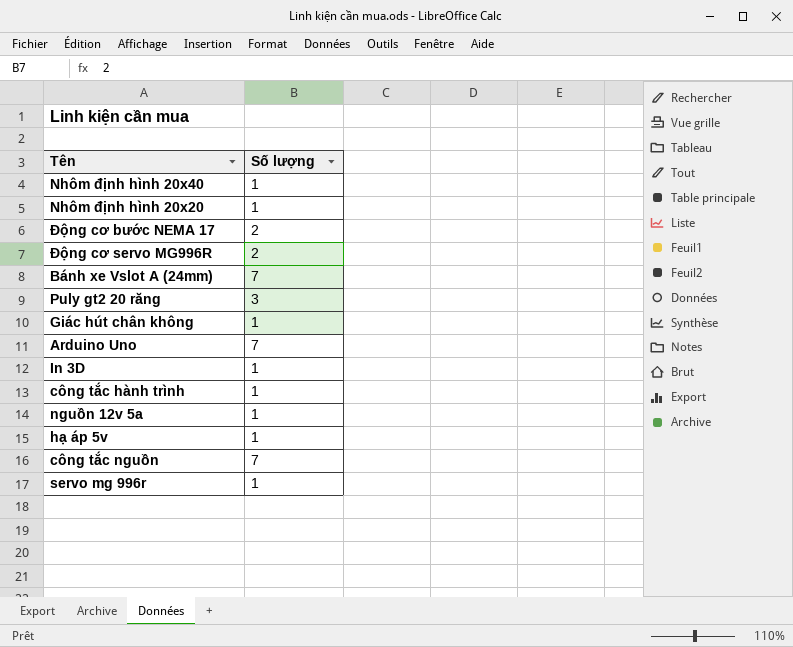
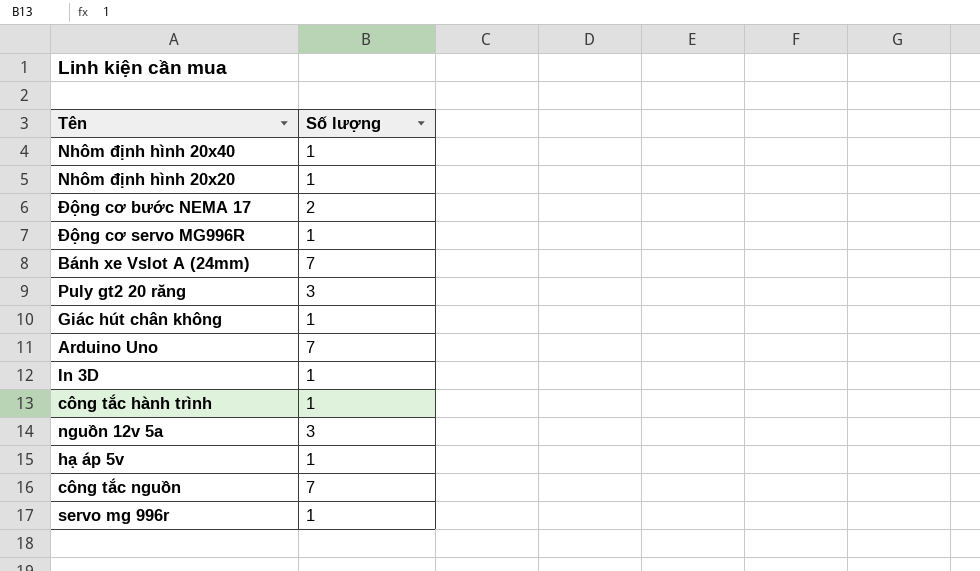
Động cơ servo MG996R | Số lượng: 2 -> 1
nguồn 12v 5a | Số lượng: 1 -> 3

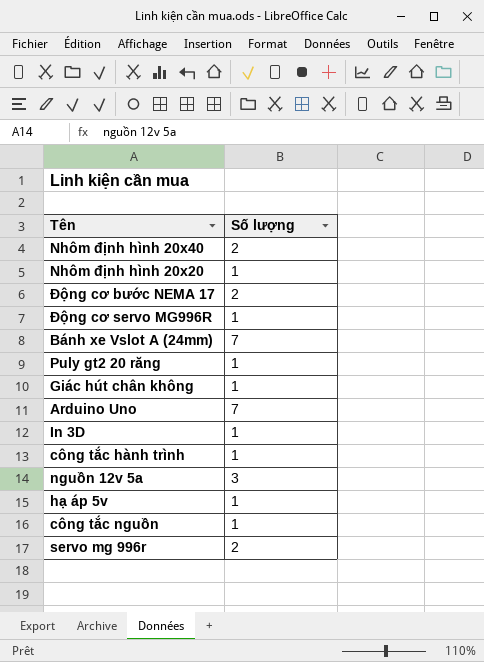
Nhôm định hình 20x40 | Số lượng: 1 -> 2
Puly gt2 20 răng | Số lượng: 3 -> 1
công tắc nguồn | Số lượng: 7 -> 1
servo mg 996r | Số lượng: 1 -> 2

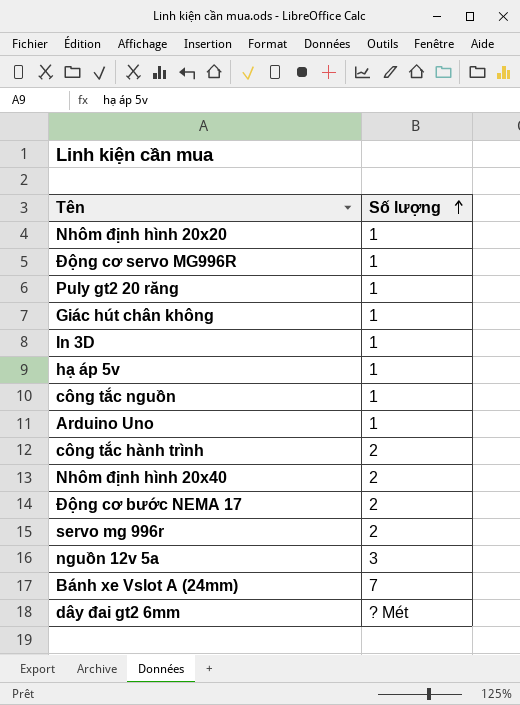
row order: none -> Số lượng ascending
Arduino Uno | Số lượng: 7 -> 1
công tắc hành trình | Số lượng: 1 -> 2
row dây đai gt2 6mm: none -> ? Mét

